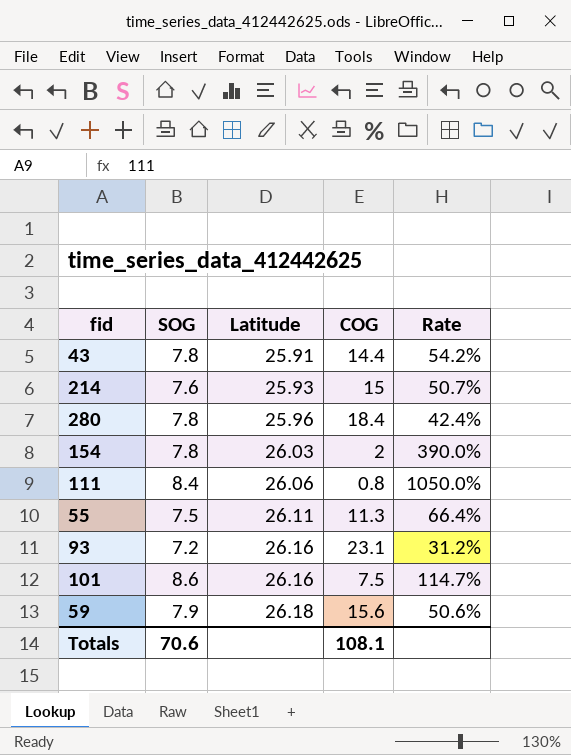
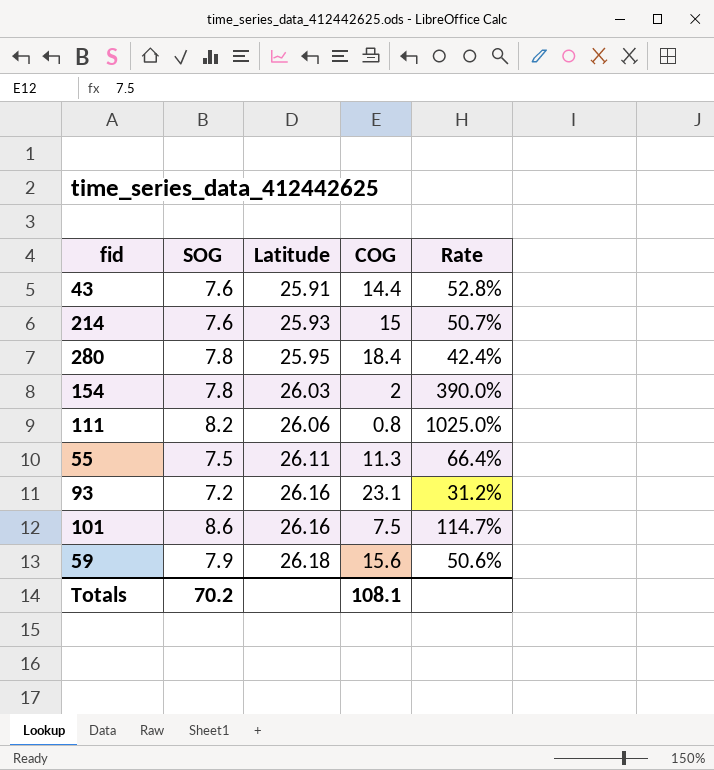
43 | SOG: 7.8 -> 7.6
43 | Rate: 54.2% -> 52.8%
280 | Latitude: 25.96 -> 25.95
111 | SOG: 8.4 -> 8.2
111 | Rate: 1050.0% -> 1025.0%
Totals | SOG: 70.6 -> 70.2

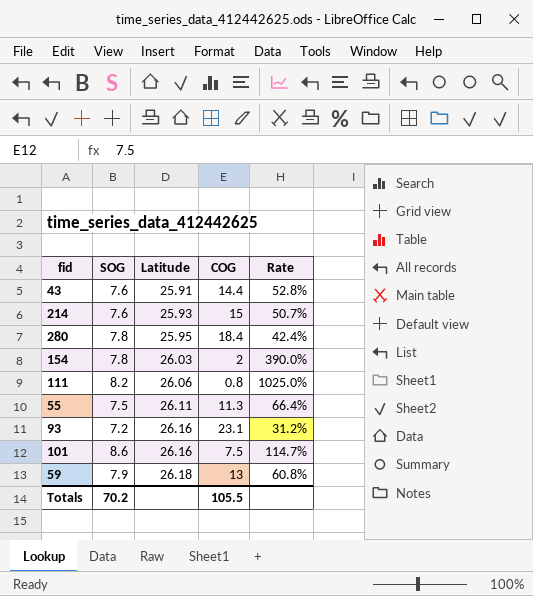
59 | COG: 15.6 -> 13
59 | Rate: 50.6% -> 60.8%
Totals | COG: 108.1 -> 105.5

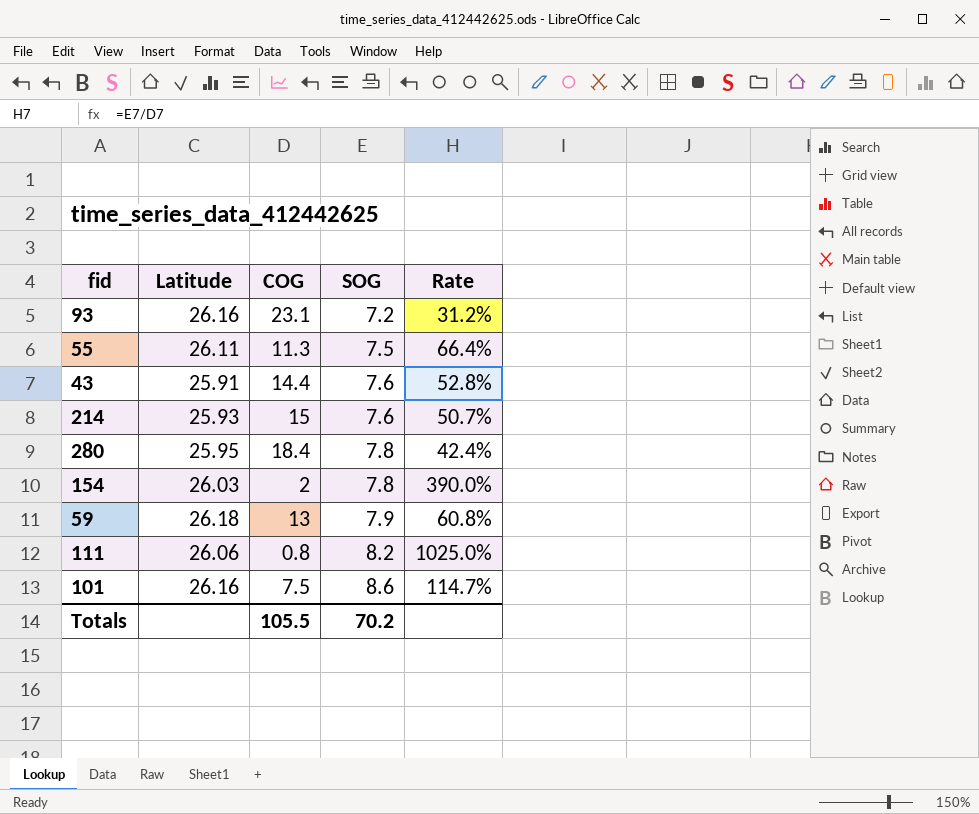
row order: Latitude ascending -> SOG ascending
column SOG | position: 2 -> 4

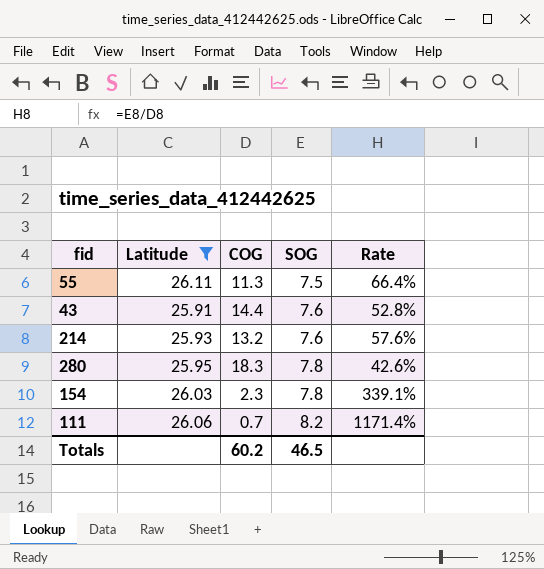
filter: none -> Latitude <= 26.11
214 | COG: 15 -> 13.2
214 | Rate: 50.7% -> 57.6%
280 | COG: 18.4 -> 18.3
280 | Rate: 42.4% -> 42.6%
154 | COG: 2 -> 2.3
154 | Rate: 390.0% -> 339.1%
111 | COG: 0.8 -> 0.7
111 | Rate: 1025.0% -> 1171.4%
Totals | COG: 105.5 -> 60.2
Totals | SOG: 70.2 -> 46.5

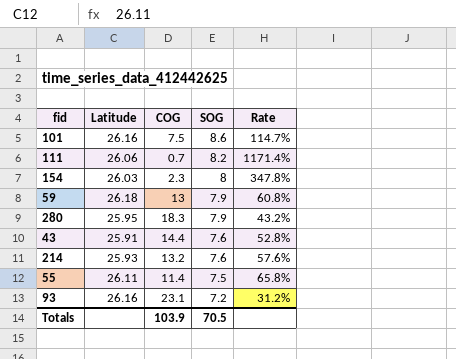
filter: Latitude <= 26.11 -> none
row order: SOG ascending -> SOG descending
154 | SOG: 7.8 -> 8
154 | Rate: 339.1% -> 347.8%
280 | SOG: 7.8 -> 7.9
280 | Rate: 42.6% -> 43.2%
55 | COG: 11.3 -> 11.4
55 | Rate: 66.4% -> 65.8%
Totals | COG: 60.2 -> 103.9
Totals | SOG: 46.5 -> 70.5

